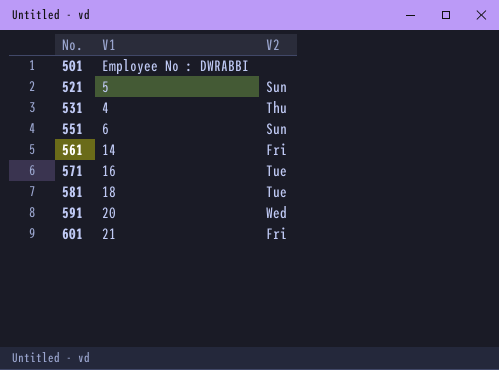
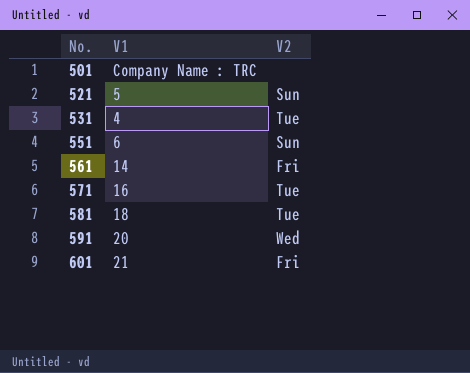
501 | V1: Employee No : DWRABBI -> Company Name : TRC
531 | V2: Thu -> Tue

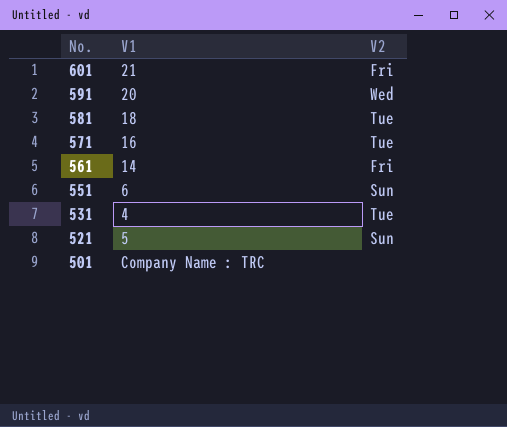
row order: No. ascending -> No. descending

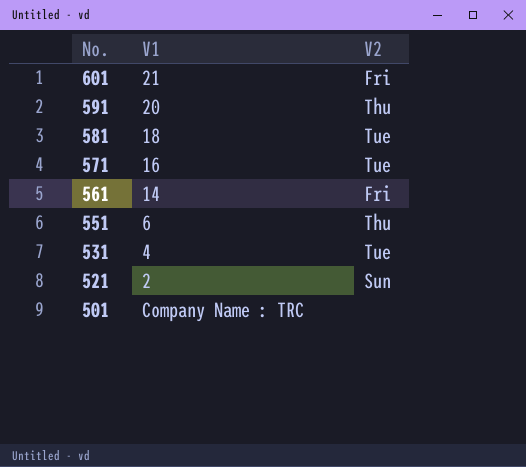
591 | V2: Wed -> Thu
551 | V2: Sun -> Thu
521 | V1: 5 -> 2

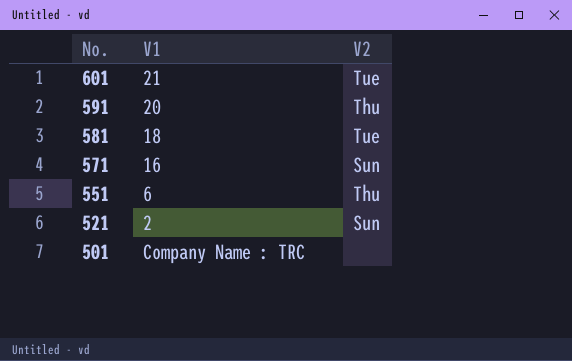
row 561: 14 | Fri -> none
row 531: 4 | Tue -> none
601 | V2: Fri -> Tue
571 | V2: Tue -> Sun

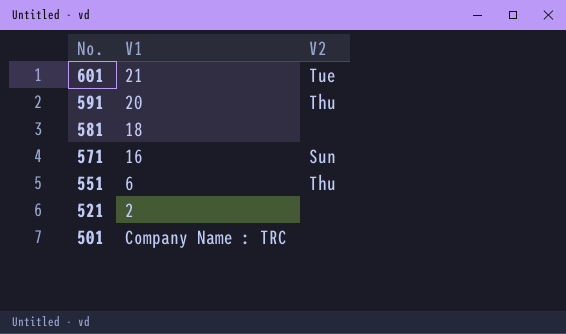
581 | V2: Tue -> none
521 | V2: Sun -> none

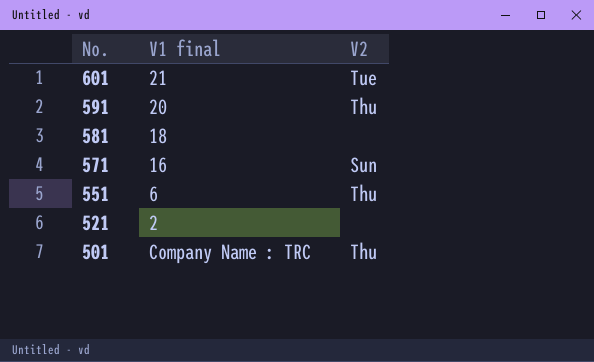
column name: V1 -> V1 final
501 | V2: none -> Thu

